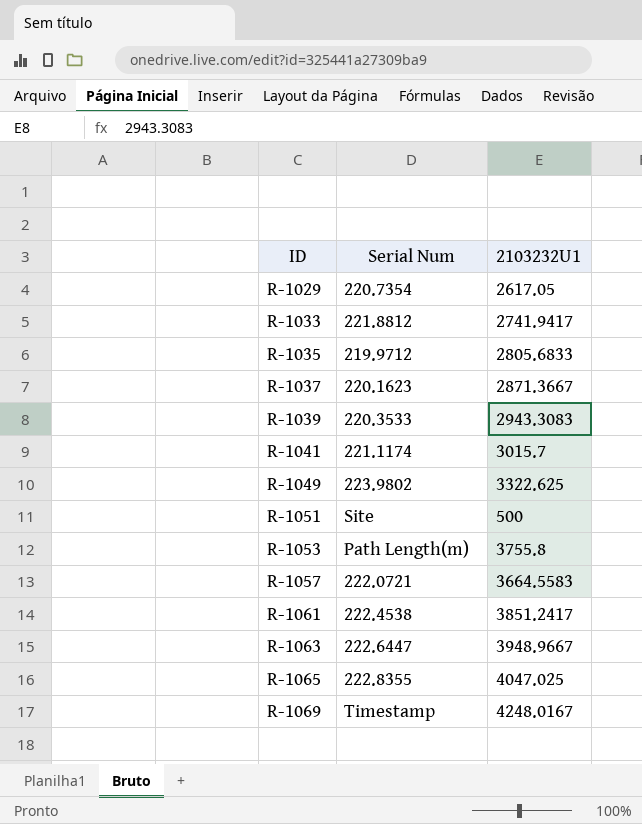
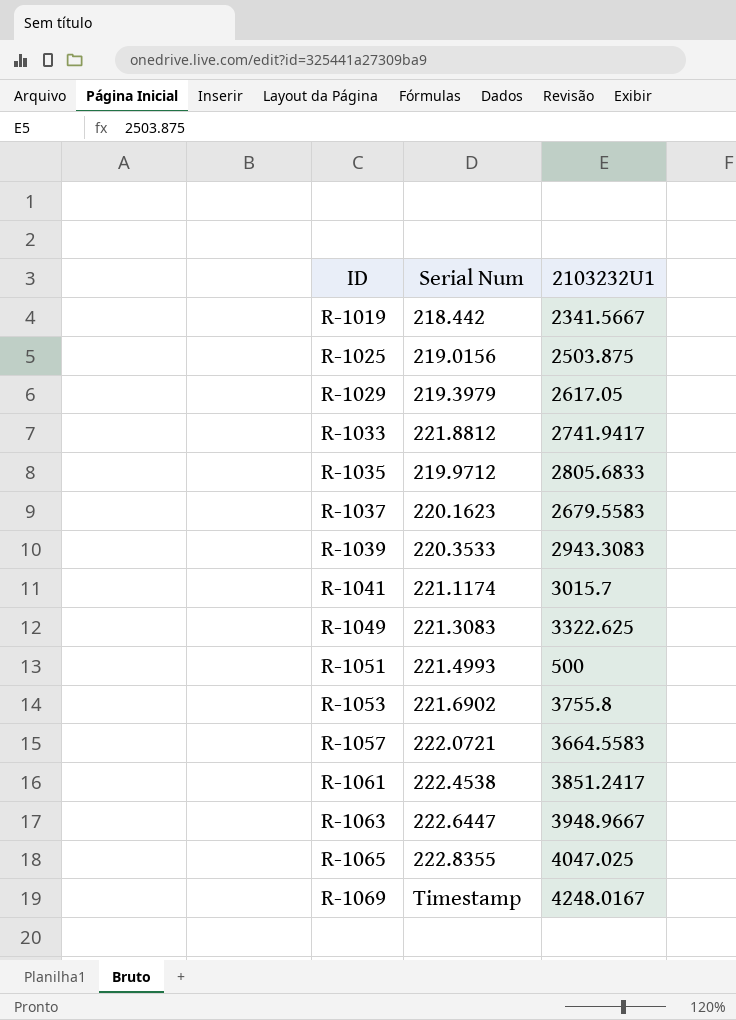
row R-1019: none -> 218.442 | 2341.5667
row R-1025: none -> 219.0156 | 2503.875
R-1029 | Serial Num: 220.7354 -> 219.3979
R-1037 | 2103232U1: 2871.3667 -> 2679.5583
R-1049 | Serial Num: 223.9802 -> 221.3083
R-1051 | Serial Num: Site -> 221.4993
R-1053 | Serial Num: Path Length(m) -> 221.6902

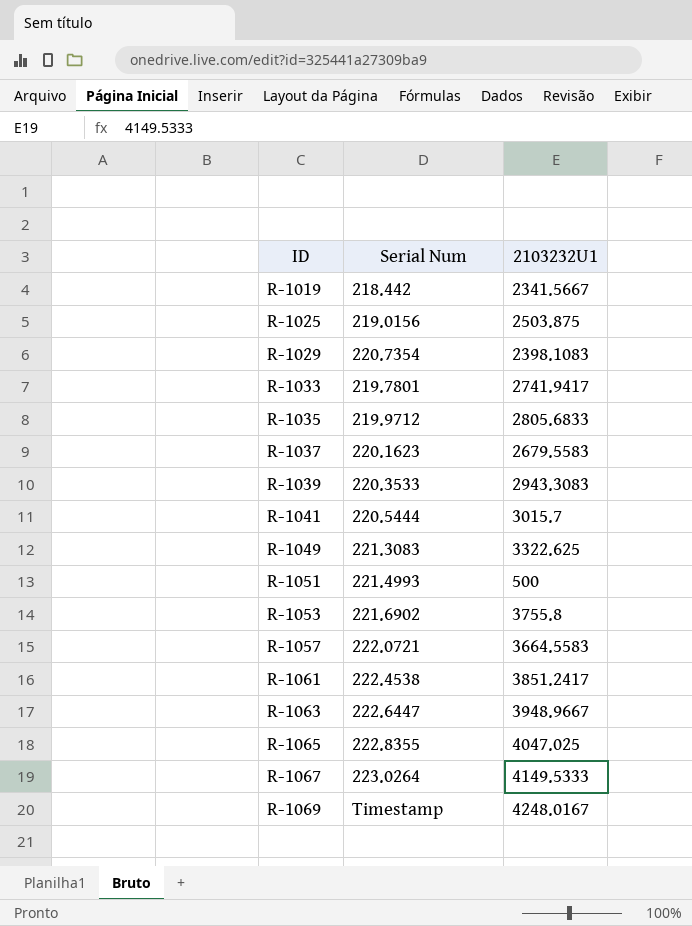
R-1029 | Serial Num: 219.3979 -> 220.7354
R-1029 | 2103232U1: 2617.05 -> 2398.1083
R-1033 | Serial Num: 221.8812 -> 219.7801
R-1041 | Serial Num: 221.1174 -> 220.5444
row R-1067: none -> 223.0264 | 4149.5333

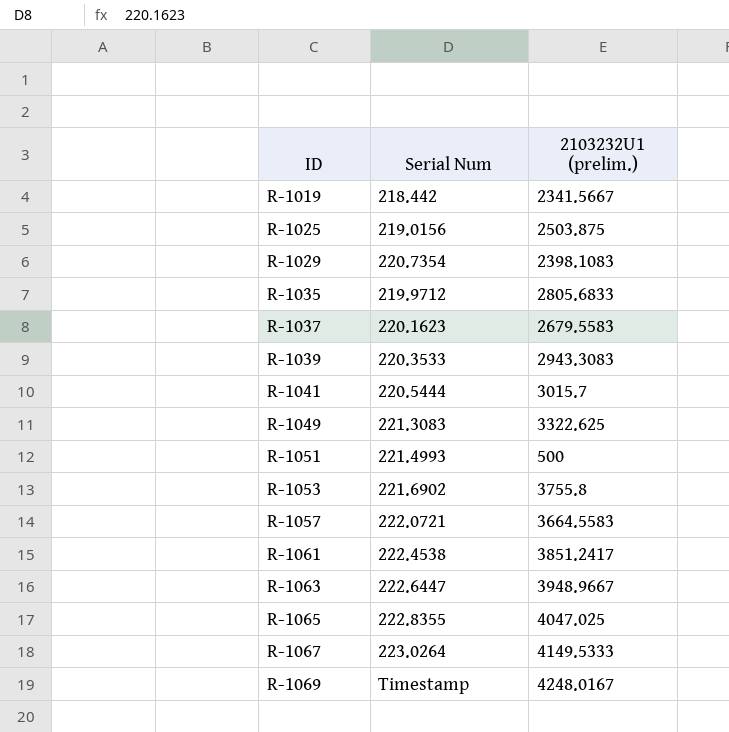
column name: 2103232U1 -> 2103232U1 (prelim.)
row R-1033: 219.7801 | 2741.9417 -> none

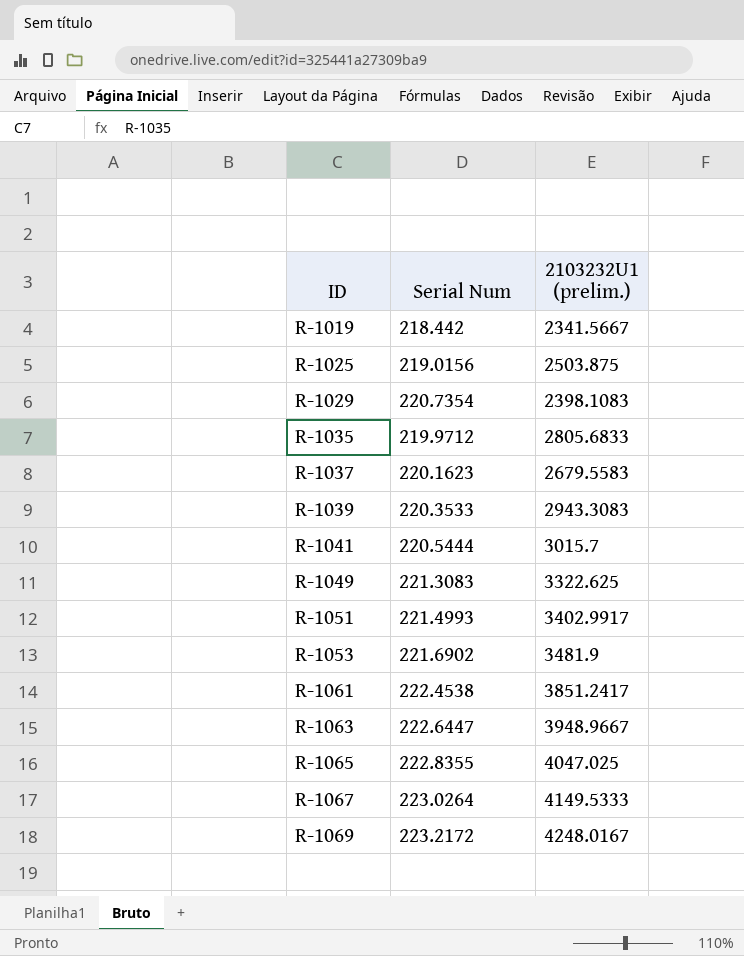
row R-1057: 222.0721 | 3664.5583 -> none
R-1051 | 2103232U1 (prelim.): 500 -> 3402.9917
R-1053 | 2103232U1 (prelim.): 3755.8 -> 3481.9
R-1069 | Serial Num: Timestamp -> 223.2172

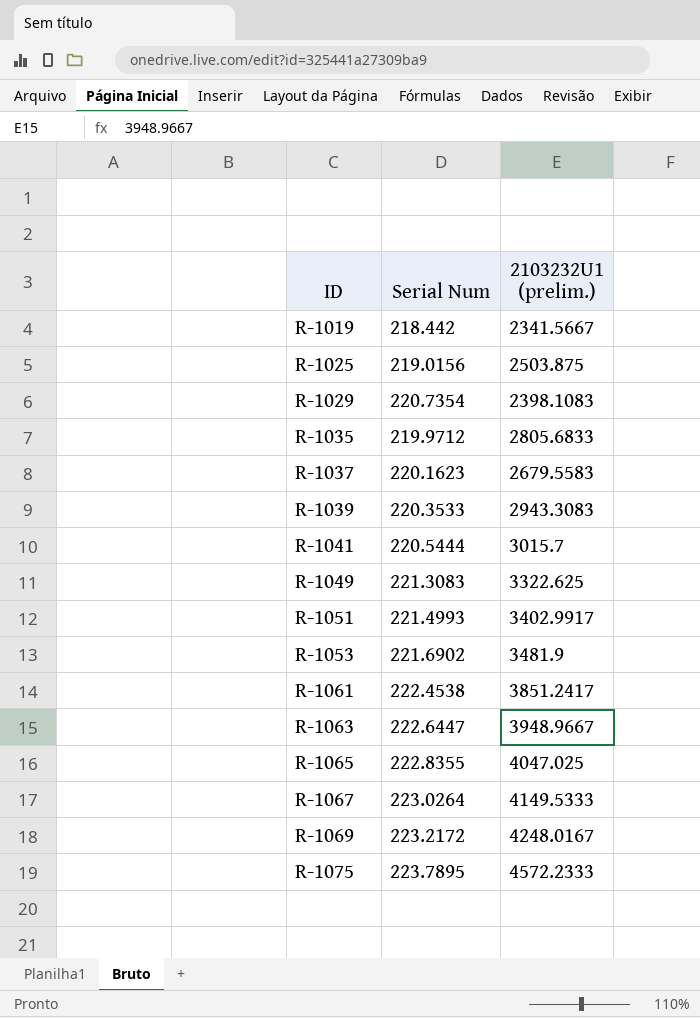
row R-1075: none -> 223.7895 | 4572.2333

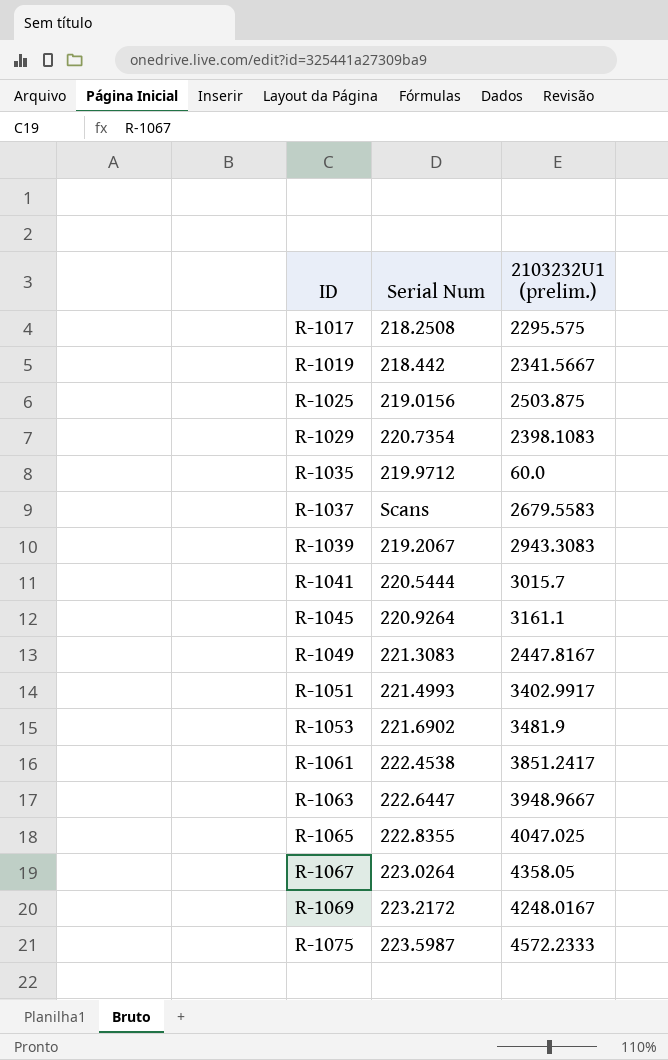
row R-1017: none -> 218.2508 | 2295.575
R-1035 | 2103232U1 (prelim.): 2805.6833 -> 60.0
R-1037 | Serial Num: 220.1623 -> Scans
R-1039 | Serial Num: 220.3533 -> 219.2067
row R-1045: none -> 220.9264 | 3161.1
R-1049 | 2103232U1 (prelim.): 3322.625 -> 2447.8167
R-1067 | 2103232U1 (prelim.): 4149.5333 -> 4358.05
R-1075 | Serial Num: 223.7895 -> 223.5987

